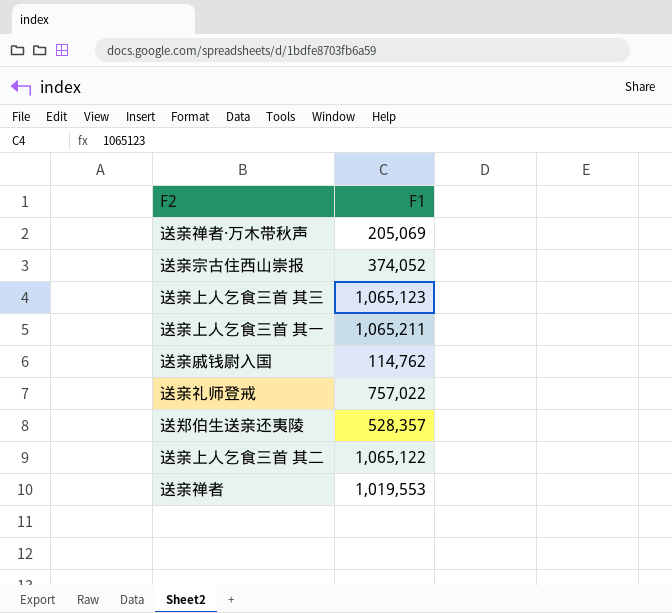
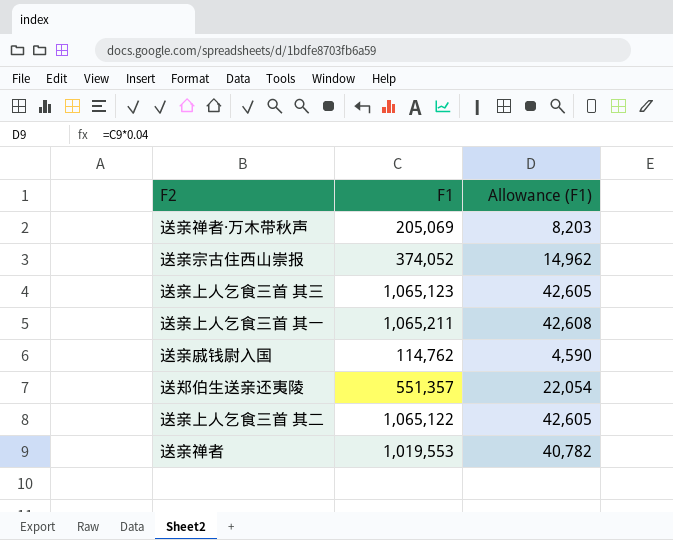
column Allowance (F1) | formula: none -> [F1] * 0.04
row 送亲礼师登戒: 757,022 -> none
送郑伯生送亲还夷陵 | F1: 528,357 -> 551,357

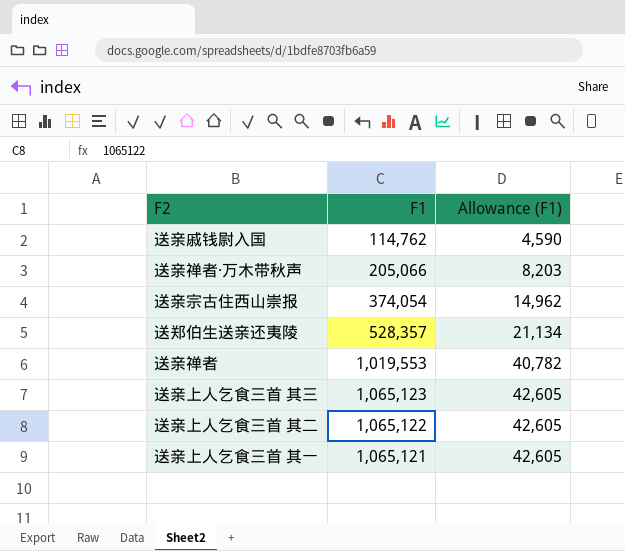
row order: none -> Allowance (F1) ascending
送亲禅者·万木带秋声 | F1: 205,069 -> 205,066
送亲宗古住西山崇报 | F1: 374,052 -> 374,054
送郑伯生送亲还夷陵 | F1: 551,357 -> 528,357
送郑伯生送亲还夷陵 | Allowance (F1): 22,054 -> 21,134
送亲上人乞食三首 其一 | F1: 1,065,211 -> 1,065,121
送亲上人乞食三首 其一 | Allowance (F1): 42,608 -> 42,605

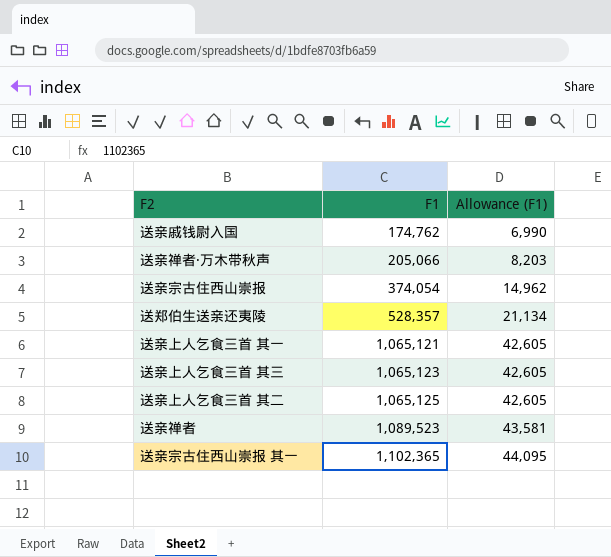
row order: Allowance (F1) ascending -> F1 ascending
送亲戚钱尉入国 | F1: 114,762 -> 174,762
送亲戚钱尉入国 | Allowance (F1): 4,590 -> 6,990
送亲上人乞食三首 其二 | F1: 1,065,122 -> 1,065,125
送亲禅者 | F1: 1,019,553 -> 1,089,523
送亲禅者 | Allowance (F1): 40,782 -> 43,581
row 送亲宗古住西山崇报 其一: none -> 1,102,365 | 44,095

